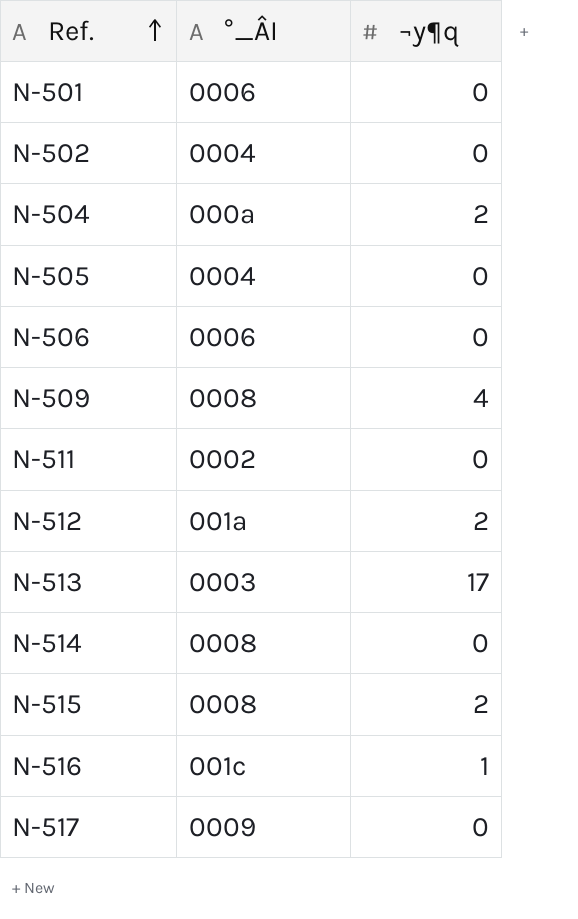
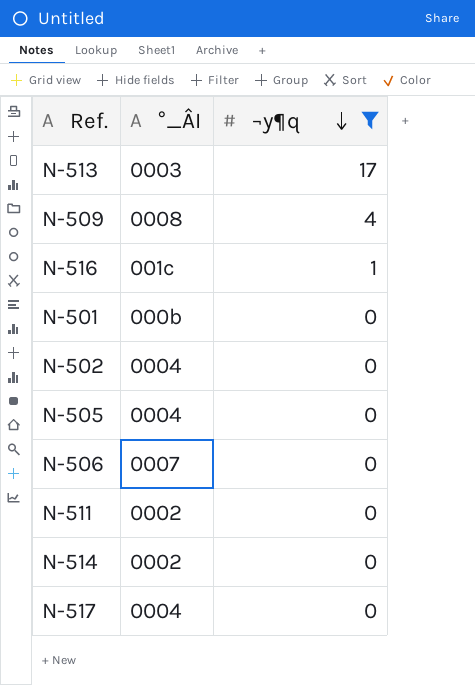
filter: none -> ¬y¶q != 2
row order: Ref. ascending -> ¬y¶q descending
N-501 | °_ÂI: 0006 -> 000b
N-506 | °_ÂI: 0006 -> 0007
N-514 | °_ÂI: 0008 -> 0002
N-517 | °_ÂI: 0009 -> 0004

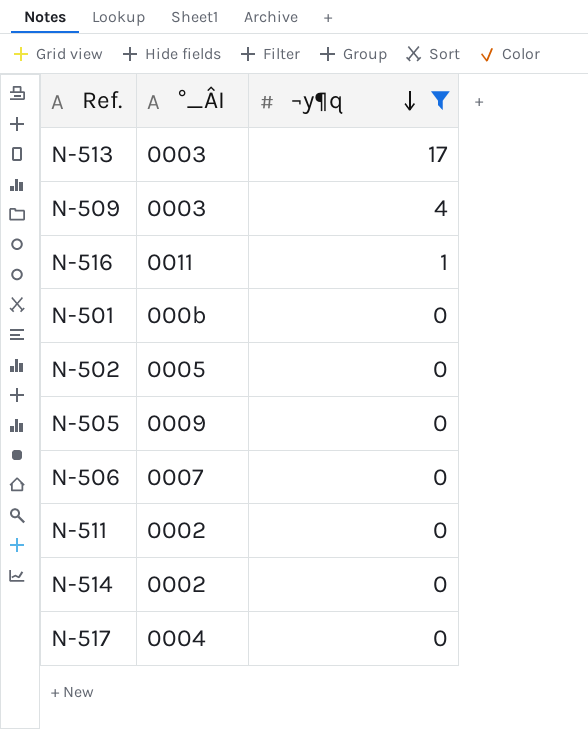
N-509 | °_ÂI: 0008 -> 0003
N-516 | °_ÂI: 001c -> 0011
N-502 | °_ÂI: 0004 -> 0005
N-505 | °_ÂI: 0004 -> 0009

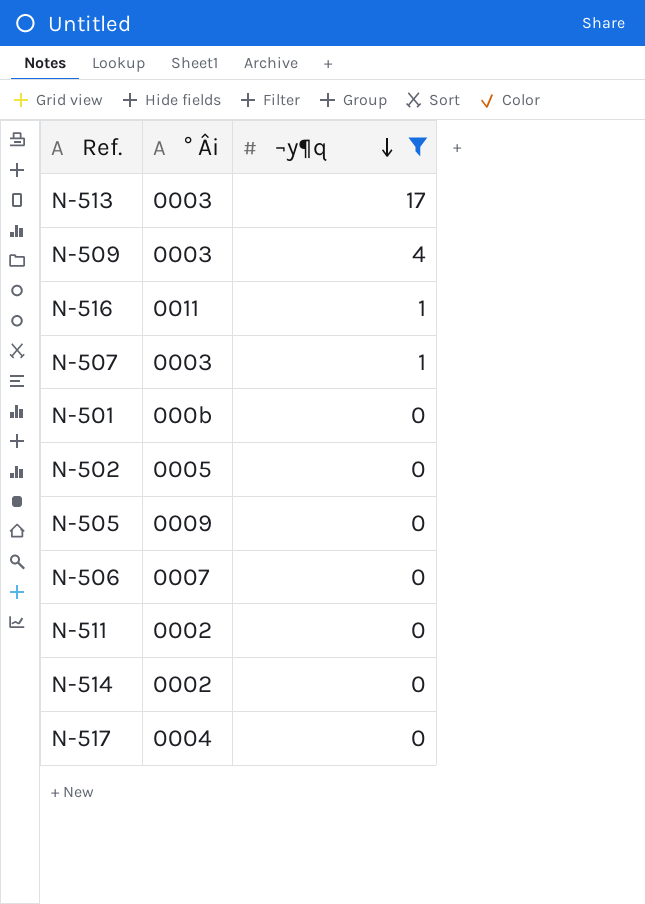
column name: °_ÂI -> ° Âi
row N-507: none -> 0003 | 1

